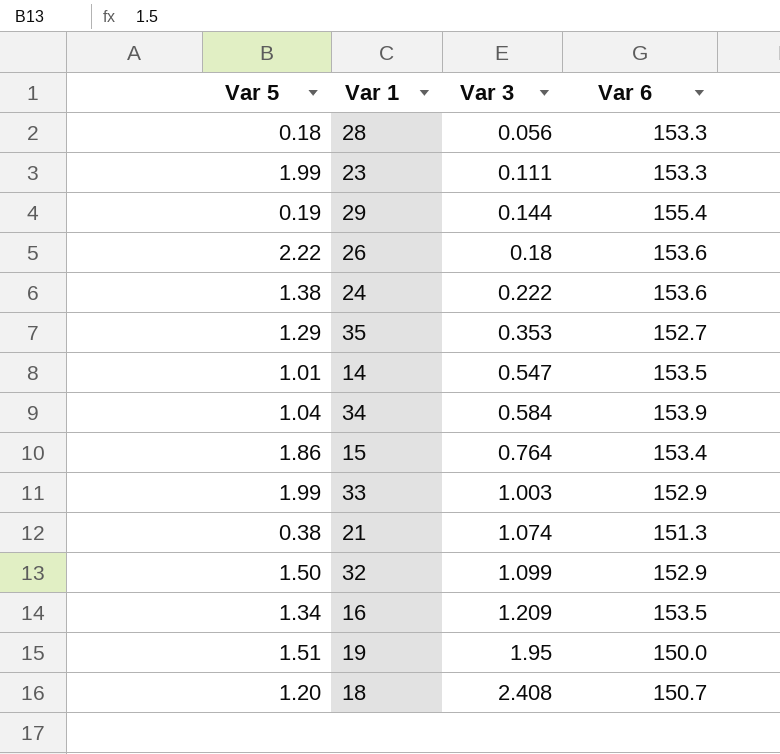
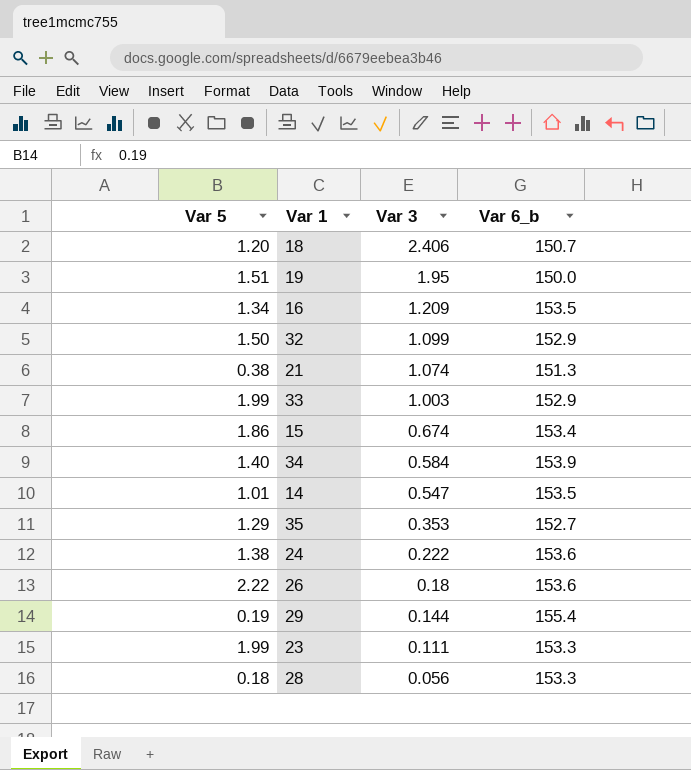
row order: Var 3 ascending -> Var 3 descending
column name: Var 6 -> Var 6_b
18 | Var 3: 2.408 -> 2.406
15 | Var 3: 0.764 -> 0.674
34 | Var 5: 1.04 -> 1.40

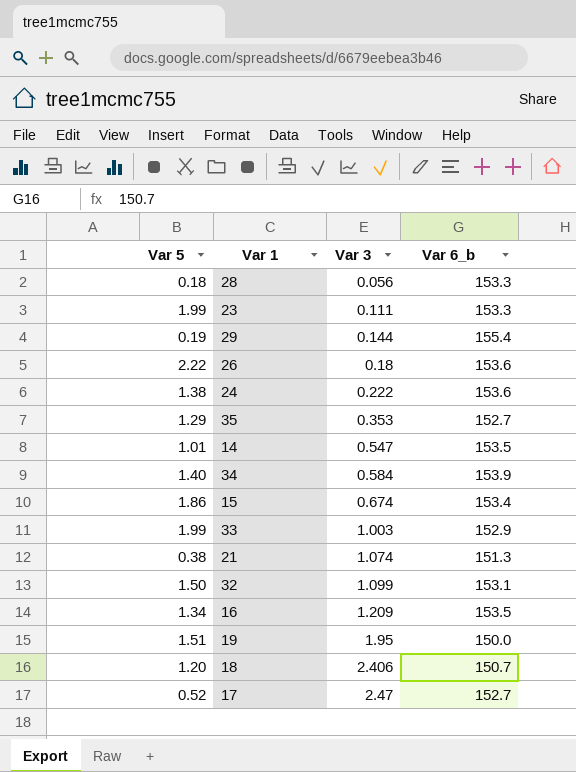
row order: Var 3 descending -> Var 3 ascending
32 | Var 6_b: 152.9 -> 153.1
row 17: none -> 0.52 | 2.47 | 152.7

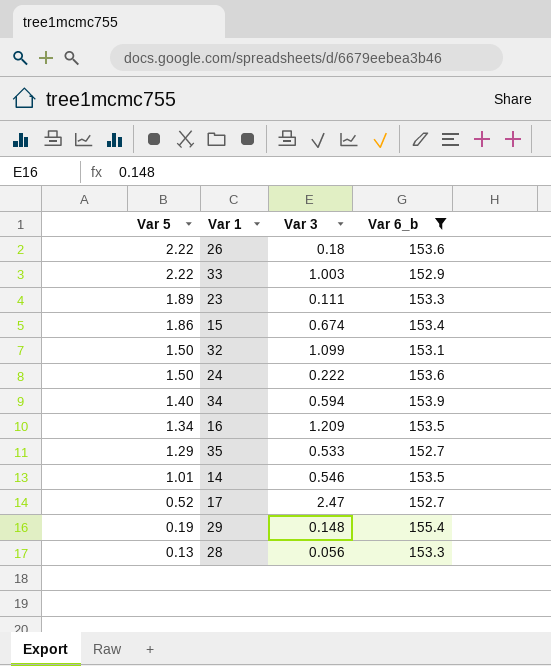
filter: none -> Var 6_b >= 152.7
row order: Var 3 ascending -> Var 5 descending
33 | Var 5: 1.99 -> 2.22
23 | Var 5: 1.99 -> 1.89
24 | Var 5: 1.38 -> 1.50
34 | Var 3: 0.584 -> 0.594
35 | Var 3: 0.353 -> 0.533
14 | Var 3: 0.547 -> 0.546
29 | Var 3: 0.144 -> 0.148
28 | Var 5: 0.18 -> 0.13

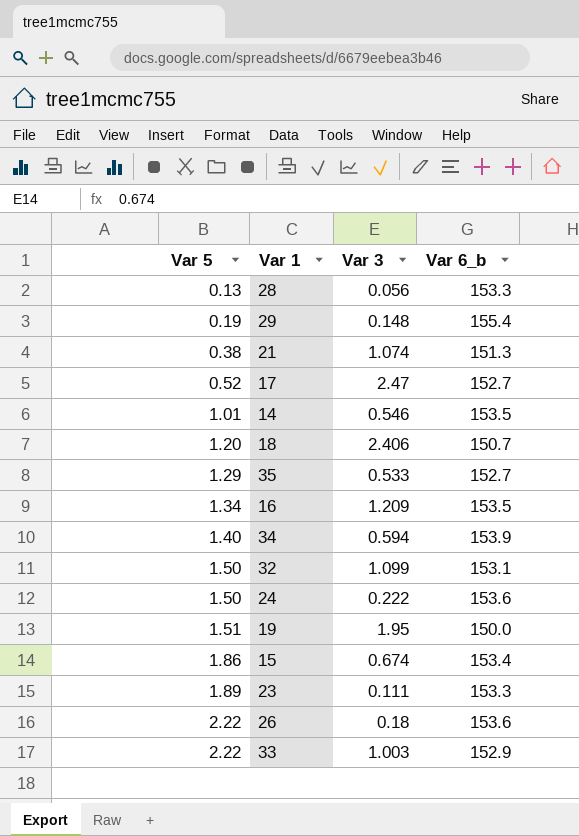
filter: Var 6_b >= 152.7 -> none
row order: Var 5 descending -> Var 5 ascending

